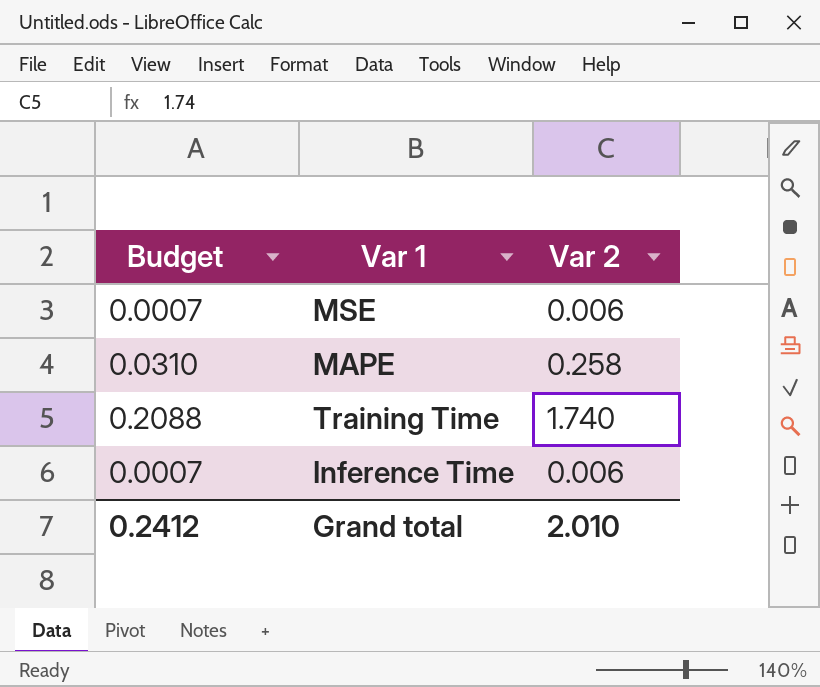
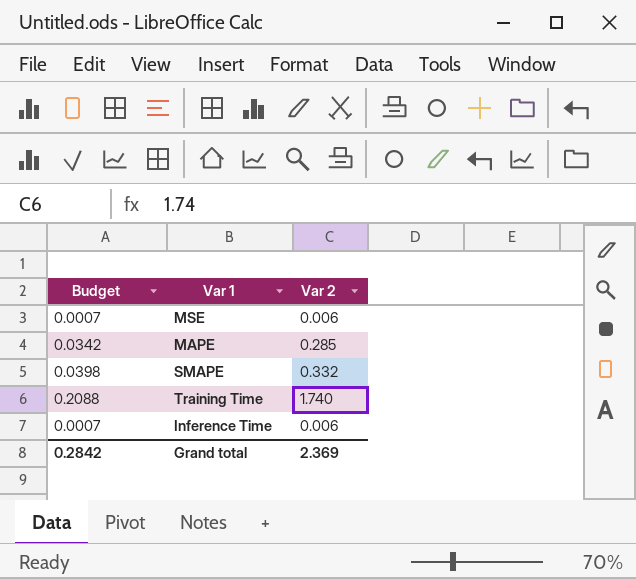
MAPE | Budget: 0.0310 -> 0.0342
MAPE | Var 2: 0.258 -> 0.285
row SMAPE: none -> 0.0398 | 0.332
Grand total | Budget: 0.2412 -> 0.2842
Grand total | Var 2: 2.010 -> 2.369

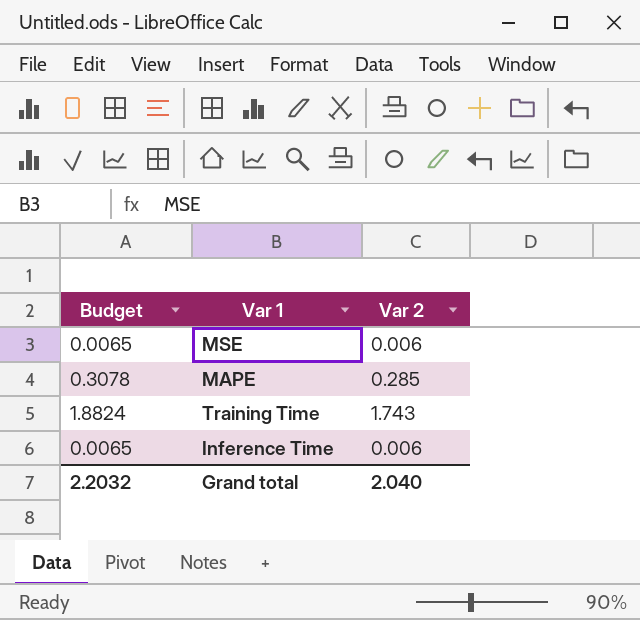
column Budget | formula: [Var 2] * 0.12 -> [Var 2] * 1.08
row SMAPE: 0.0398 | 0.332 -> none
Training Time | Var 2: 1.740 -> 1.743
Grand total | Budget: 0.2842 -> 2.2032
Grand total | Var 2: 2.369 -> 2.040

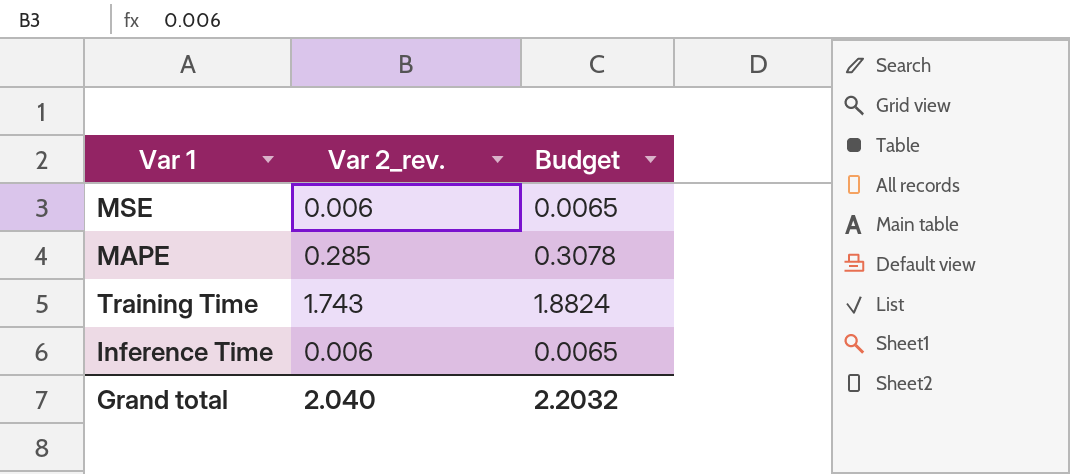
column name: Var 2 -> Var 2_rev.
column Budget | position: 1 -> 3

